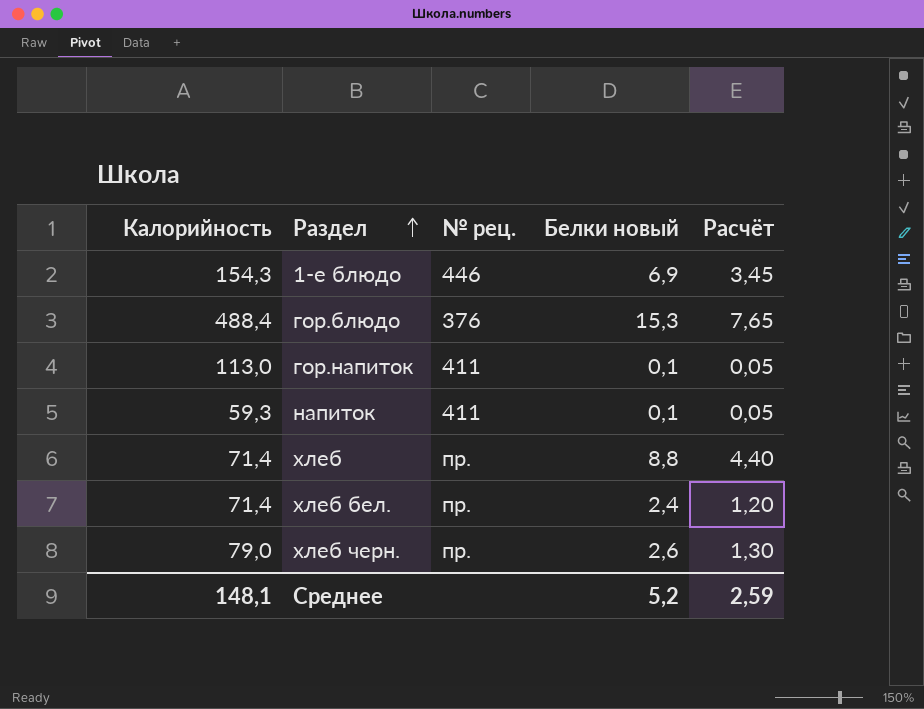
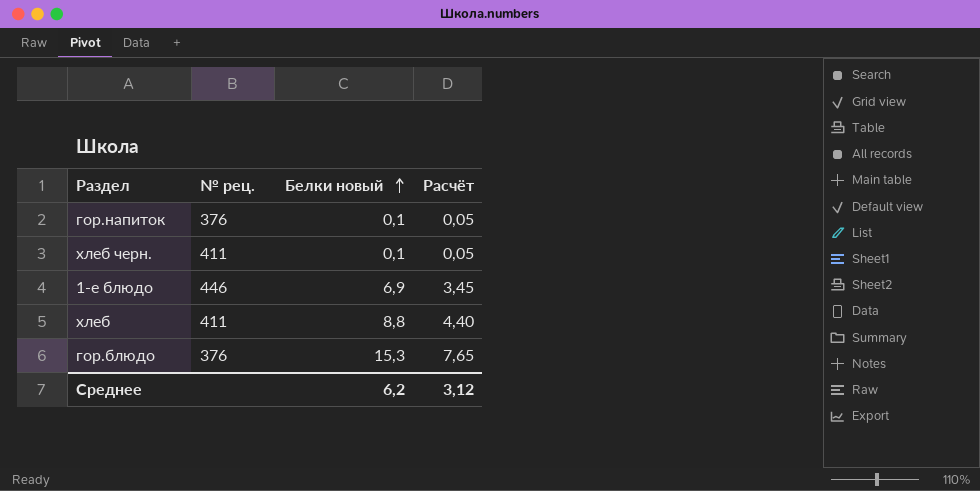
row order: Раздел ascending -> Белки новый ascending
column Калорийность | position: 1 -> none
row напиток: 59,3 | 411 | 0,1 | 0,05 -> none
row хлеб бел.: 71,4 | пр. | 2,4 | 1,20 -> none
гор.напиток | № рец.: 411 -> 376
хлеб черн. | № рец.: пр. -> 411
хлеб черн. | Белки новый: 2,6 -> 0,1
хлеб черн. | Расчёт: 1,30 -> 0,05
хлеб | № рец.: пр. -> 411
Среднее | Белки новый: 5,2 -> 6,2
Среднее | Расчёт: 2,59 -> 3,12

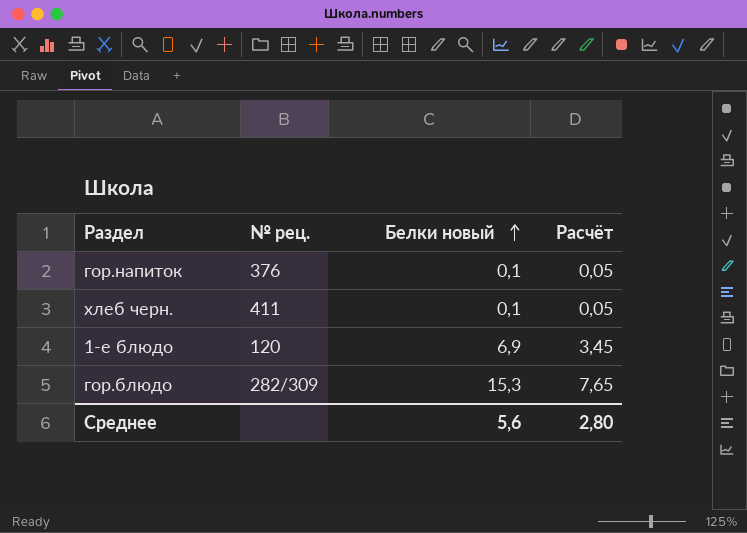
row хлеб: 411 | 8,8 | 4,40 -> none
1-е блюдо | № рец.: 446 -> 120
гор.блюдо | № рец.: 376 -> 282/309
Среднее | Белки новый: 6,2 -> 5,6
Среднее | Расчёт: 3,12 -> 2,80

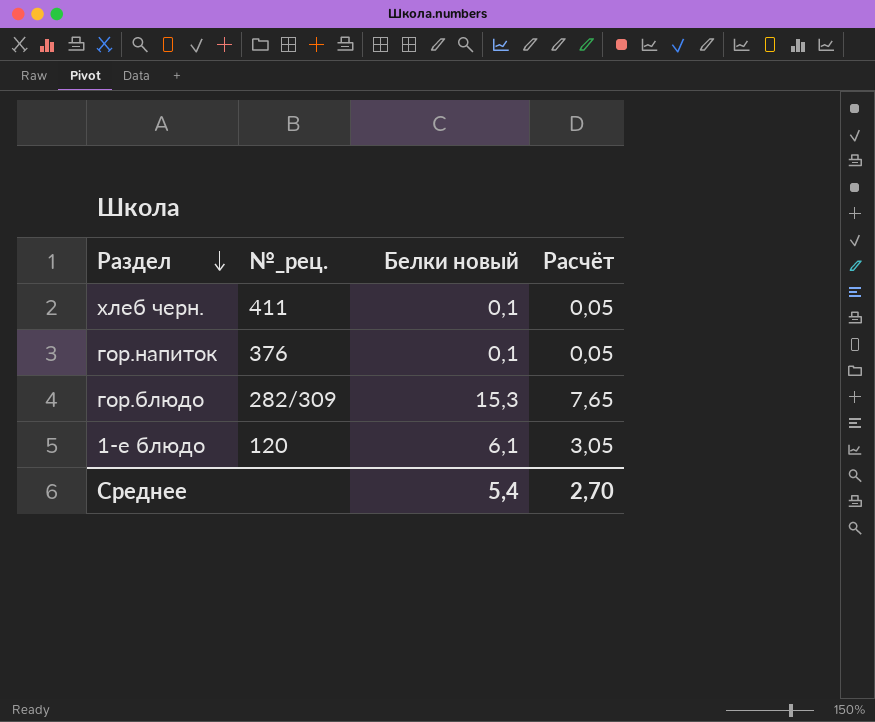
row order: Белки новый ascending -> Раздел descending
column name: № рец. -> №_рец.
1-е блюдо | Белки новый: 6,9 -> 6,1
1-е блюдо | Расчёт: 3,45 -> 3,05
Среднее | Белки новый: 5,6 -> 5,4
Среднее | Расчёт: 2,80 -> 2,70

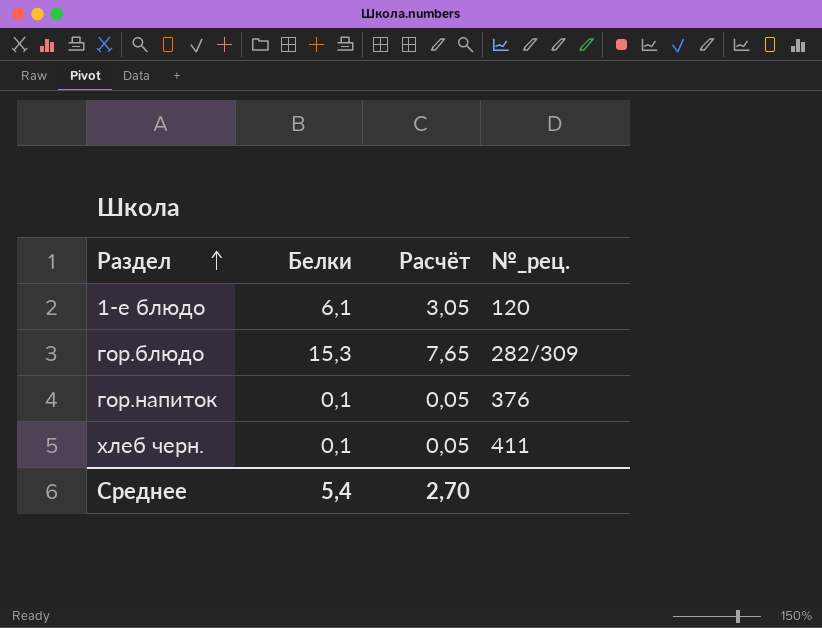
row order: Раздел descending -> Раздел ascending
column name: Белки новый -> Белки
column №_рец. | position: 2 -> 4

